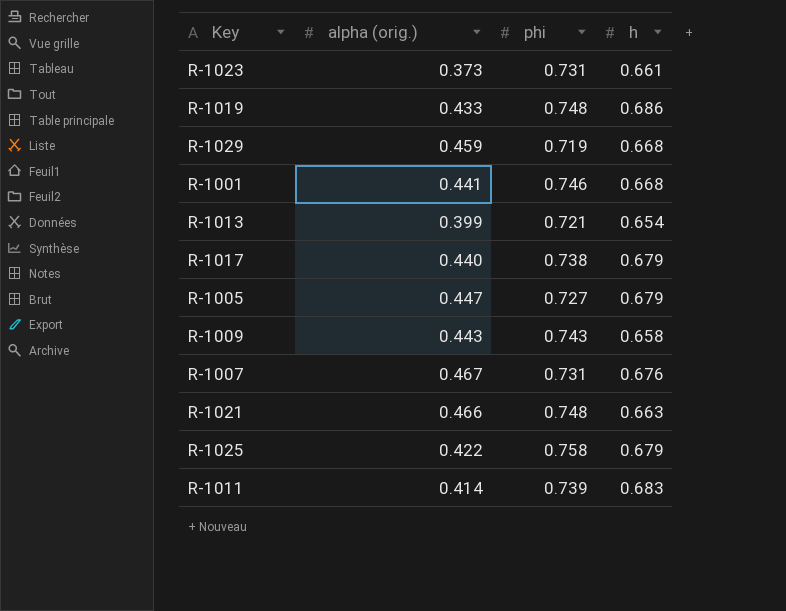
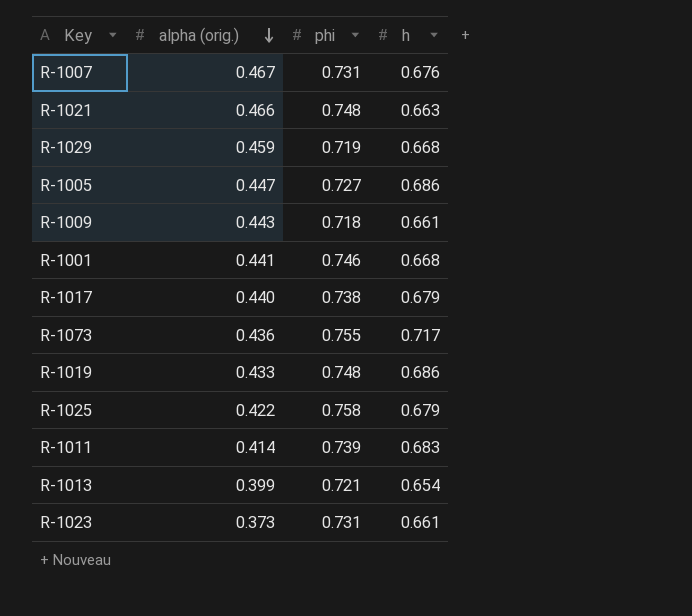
row order: none -> alpha (orig.) descending
R-1005 | h: 0.679 -> 0.686
R-1009 | phi: 0.743 -> 0.718
R-1009 | h: 0.658 -> 0.661
row R-1073: none -> 0.436 | 0.755 | 0.717

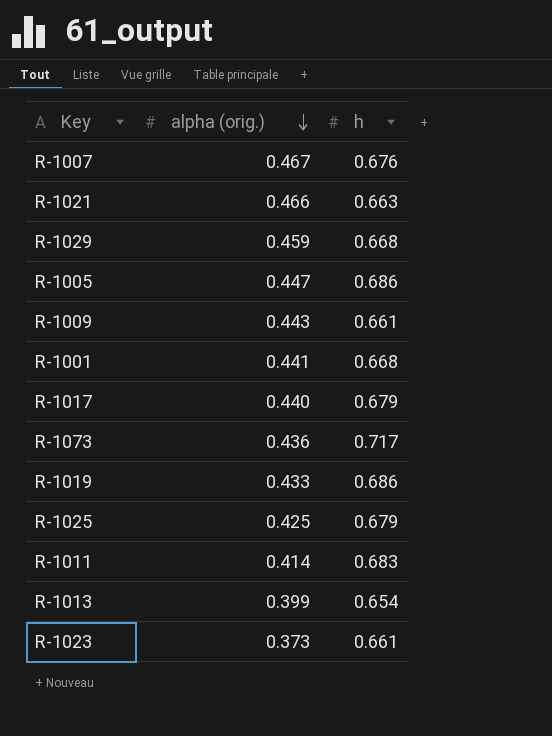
column phi | position: 3 -> none
R-1025 | alpha (orig.): 0.422 -> 0.425

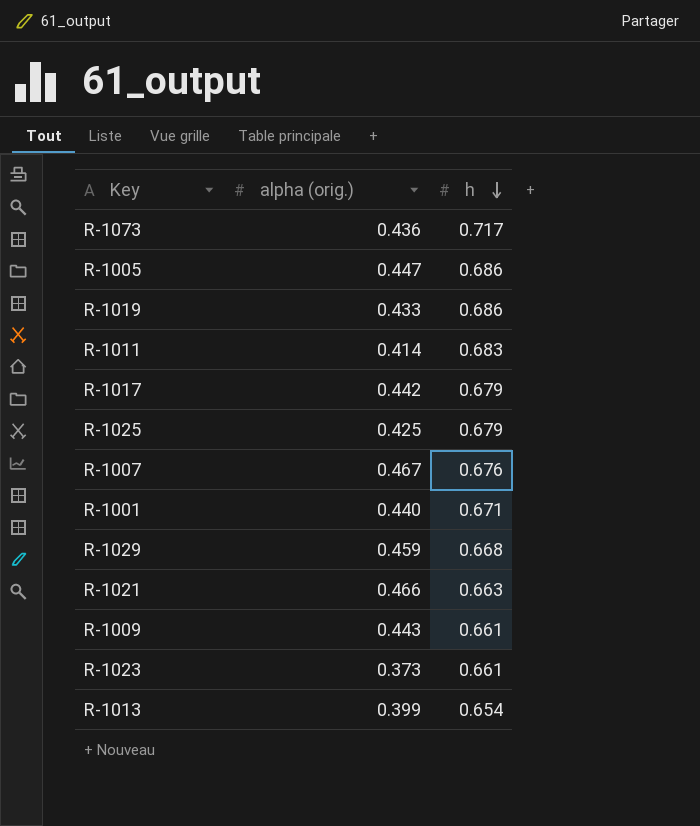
row order: alpha (orig.) descending -> h descending
R-1017 | alpha (orig.): 0.440 -> 0.442
R-1001 | alpha (orig.): 0.441 -> 0.440
R-1001 | h: 0.668 -> 0.671

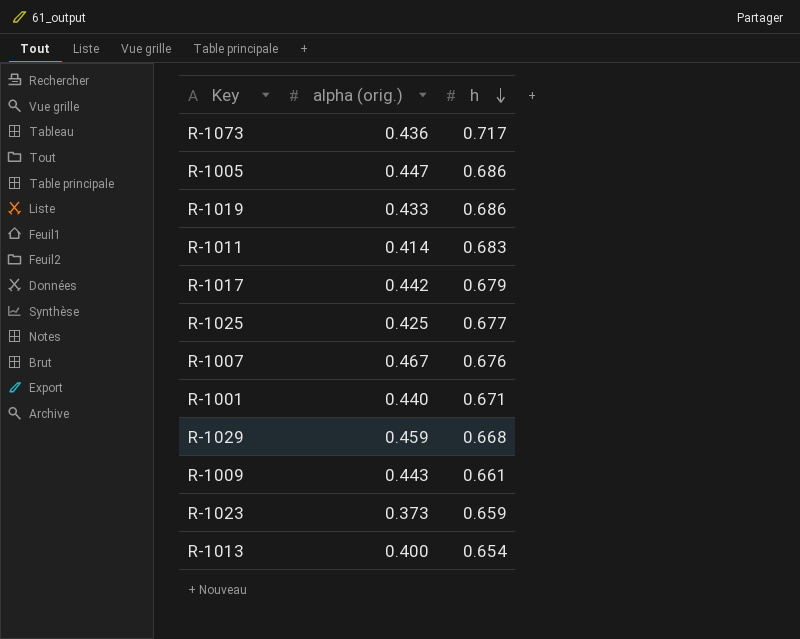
row R-1021: 0.466 | 0.663 -> none
R-1025 | h: 0.679 -> 0.677
R-1023 | h: 0.661 -> 0.659
R-1013 | alpha (orig.): 0.399 -> 0.400

